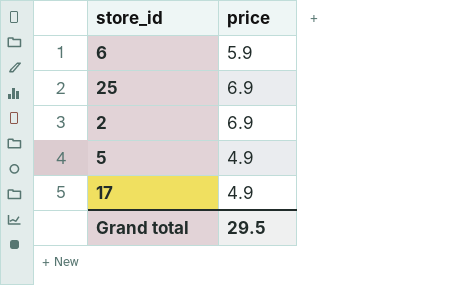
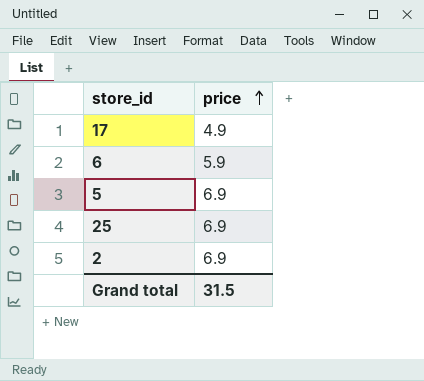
row order: none -> price ascending
5 | price: 4.9 -> 6.9
Grand total | price: 29.5 -> 31.5

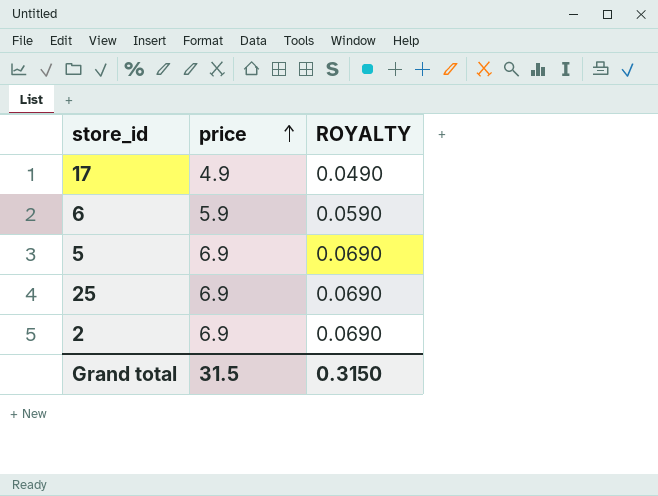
column ROYALTY | formula: none -> [price] * 0.01

